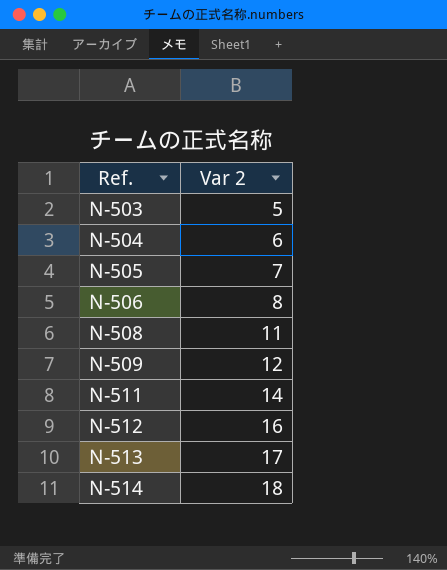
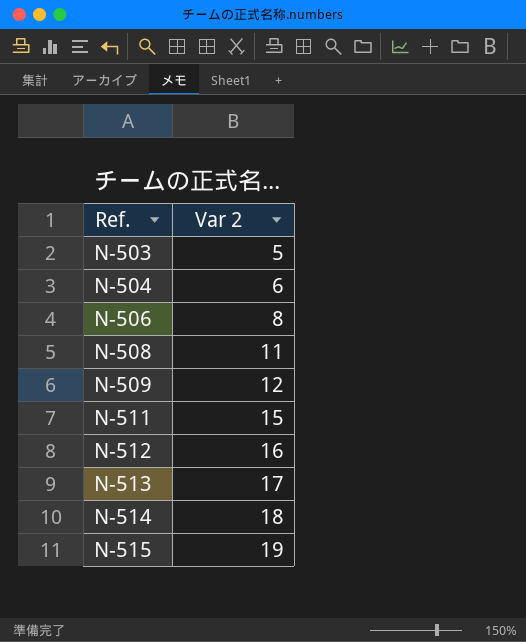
row N-505: 7 -> none
N-511 | Var 2: 14 -> 15
row N-515: none -> 19

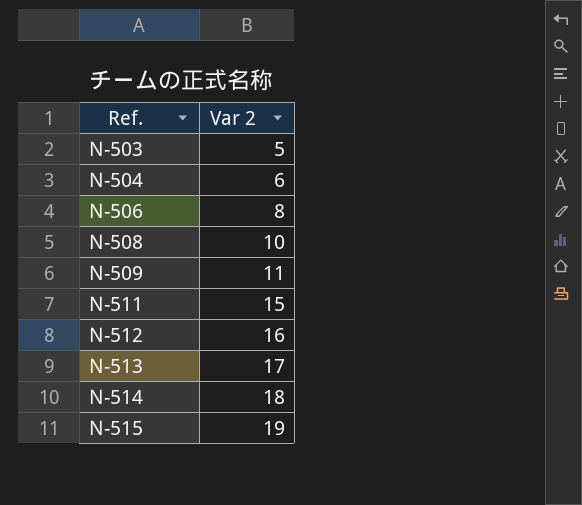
N-508 | Var 2: 11 -> 10
N-509 | Var 2: 12 -> 11

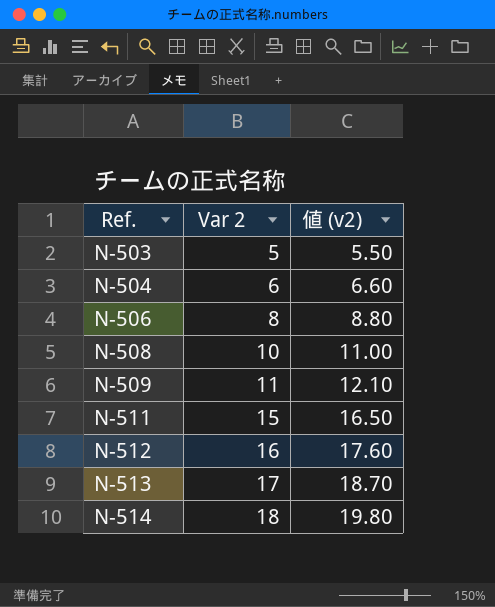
column 値 (v2) | formula: none -> [Var 2] * 1.1
row N-515: 19 -> none

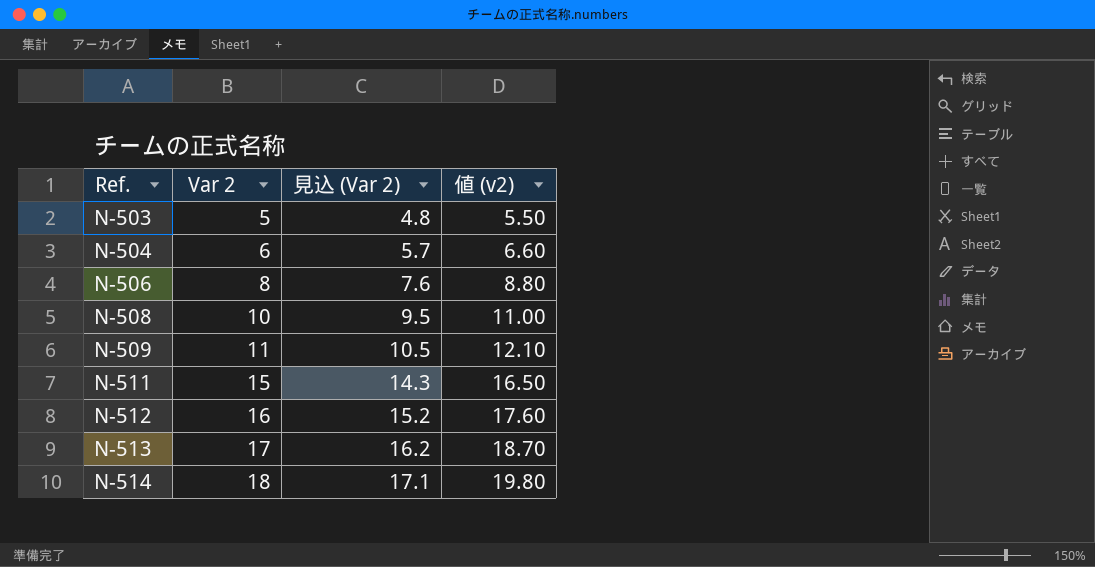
column 見込 (Var 2) | formula: none -> [Var 2] * 0.95

